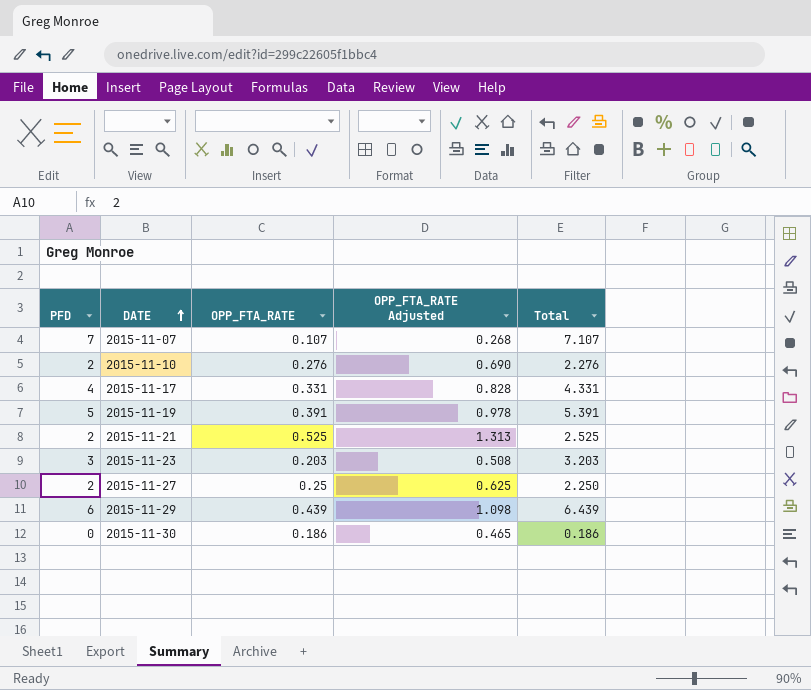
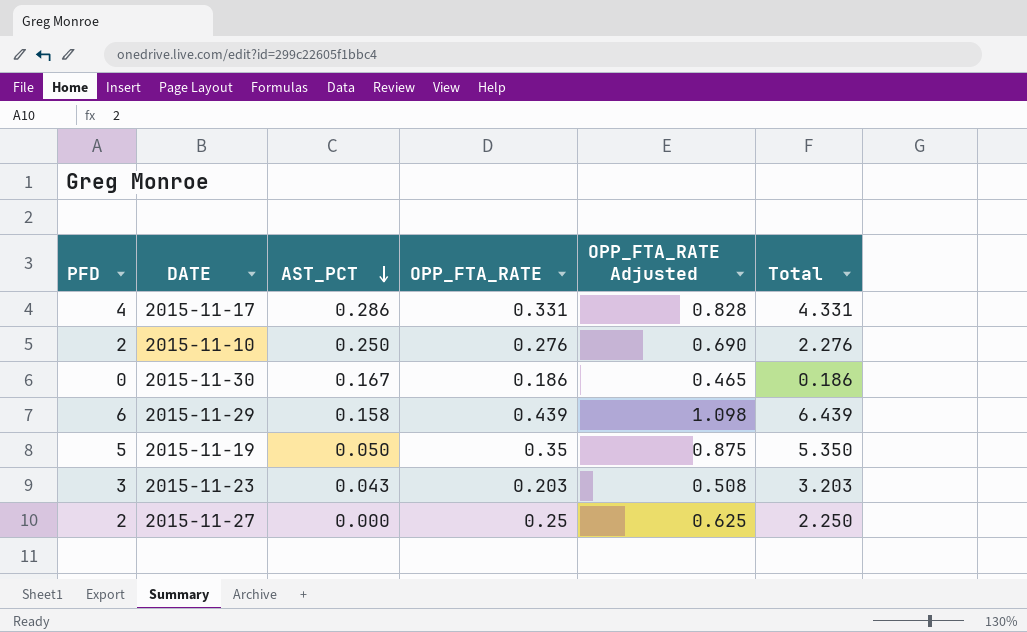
row order: DATE ascending -> AST_PCT descending
column AST_PCT | position: none -> 3
row 2015-11-07: 7 | 0.107 | 0.268 | 7.107 -> none
row 2015-11-21: 2 | 0.525 | 1.313 | 2.525 -> none
2015-11-19 | OPP_FTA_RATE: 0.391 -> 0.35
2015-11-19 | OPP_FTA_RATE Adjusted: 0.978 -> 0.875
2015-11-19 | Total: 5.391 -> 5.350

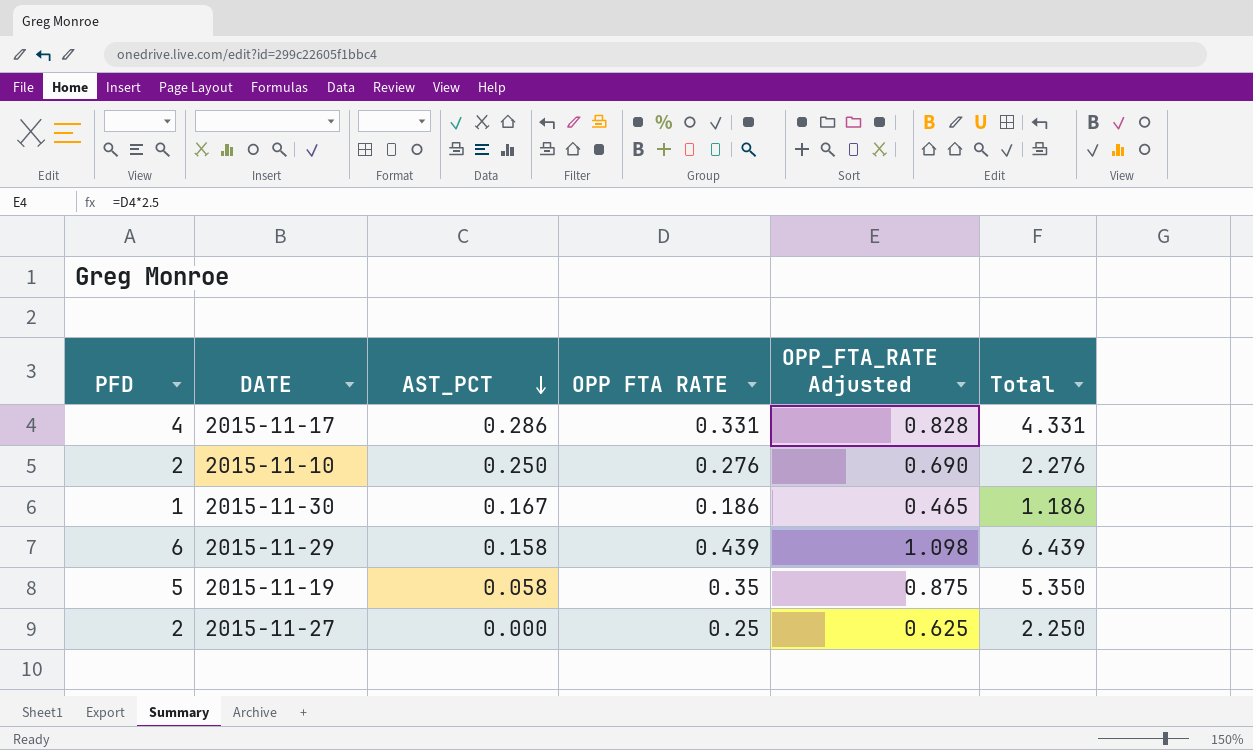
column name: OPP_FTA_RATE -> OPP FTA RATE
row 2015-11-23: 3 | 0.043 | 0.203 | 0.508 | 3.203 -> none
2015-11-30 | PFD: 0 -> 1
2015-11-30 | Total: 0.186 -> 1.186
2015-11-19 | AST_PCT: 0.050 -> 0.058

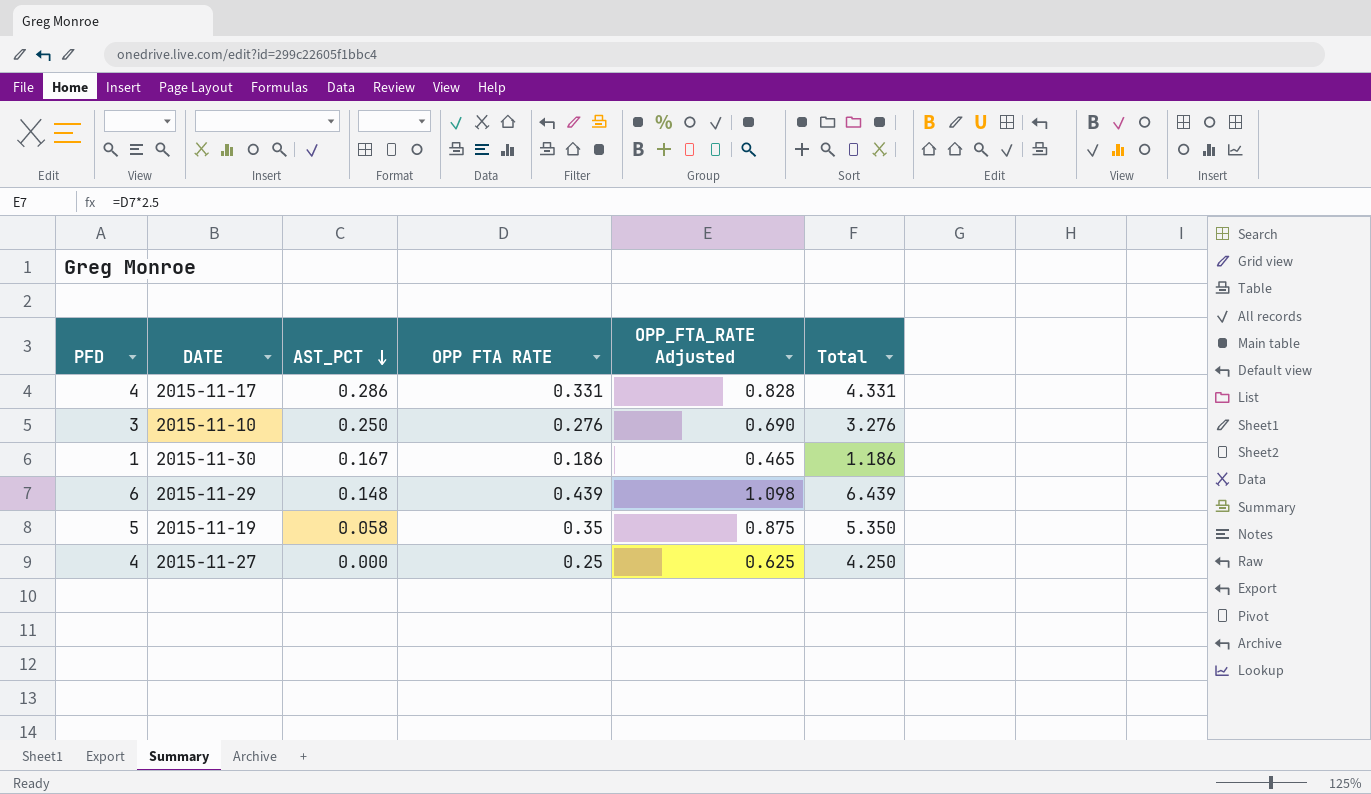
2015-11-10 | PFD: 2 -> 3
2015-11-10 | Total: 2.276 -> 3.276
2015-11-29 | AST_PCT: 0.158 -> 0.148
2015-11-27 | PFD: 2 -> 4
2015-11-27 | Total: 2.250 -> 4.250

